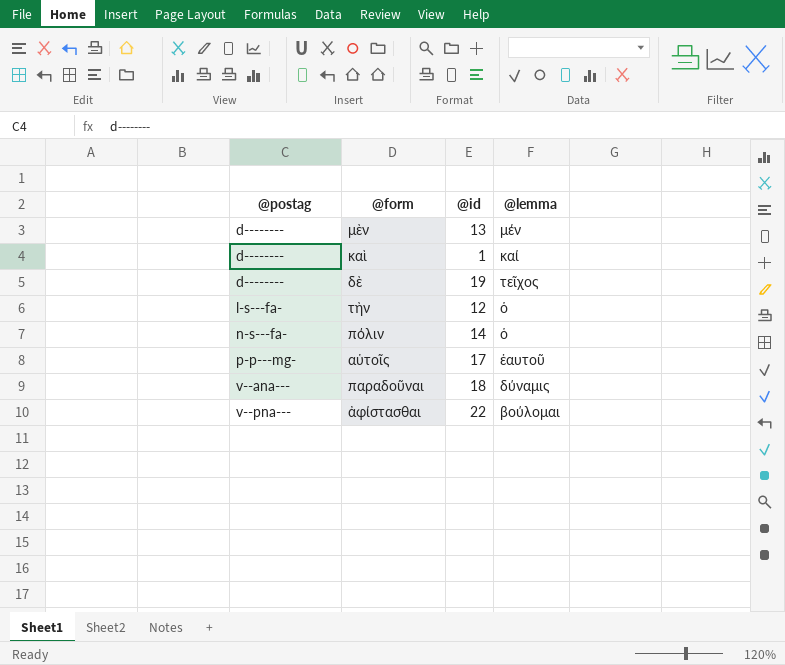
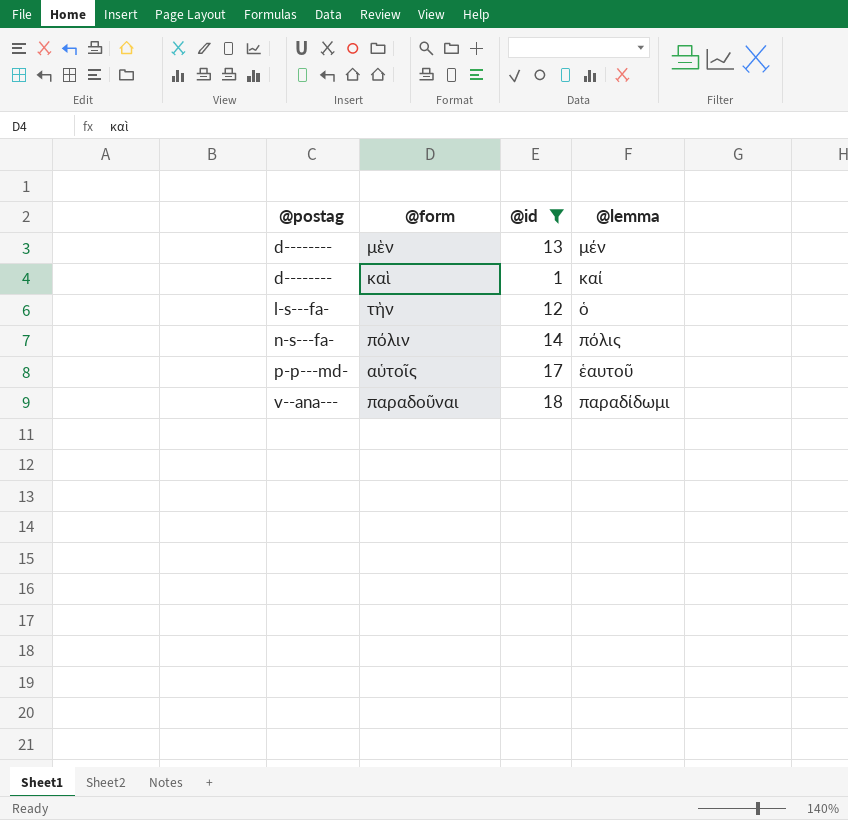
filter: none -> @id <= 18
πόλιν | @lemma: ὁ -> πόλις
αὑτοῖς | @postag: p-p---mg- -> p-p---md-
παραδοῦναι | @lemma: δύναμις -> παραδίδωμι

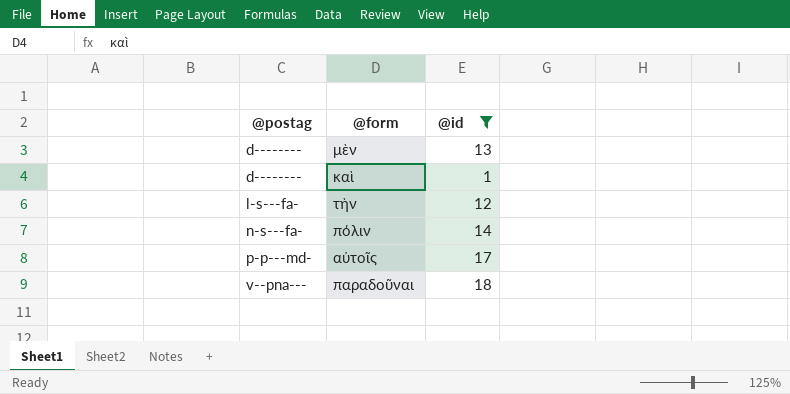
column @lemma | position: 4 -> none
παραδοῦναι | @postag: v--ana--- -> v--pna---

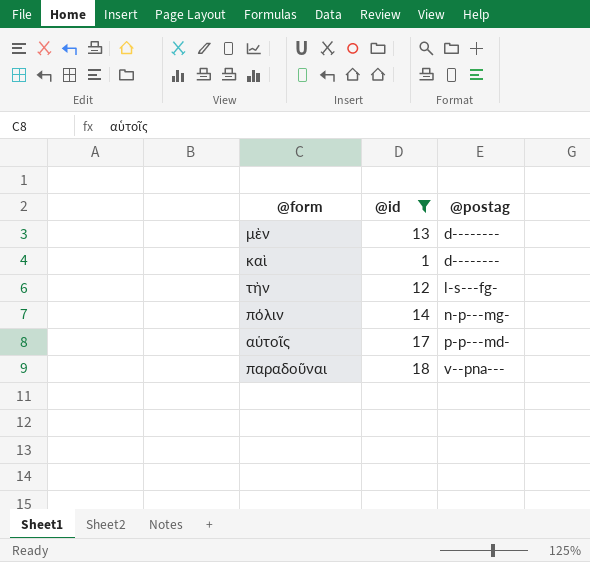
column @postag | position: 1 -> 3
τὴν | @postag: l-s---fa- -> l-s---fg-
πόλιν | @postag: n-s---fa- -> n-p---mg-

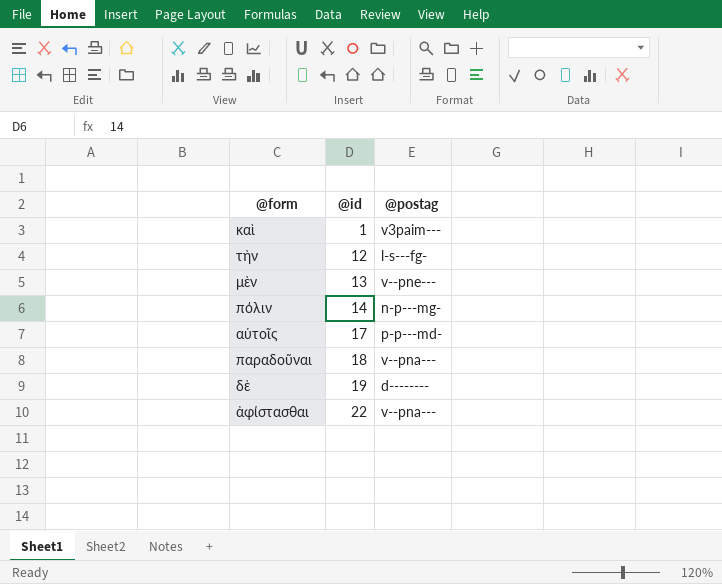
filter: @id <= 18 -> none
row order: @postag ascending -> @id ascending
καὶ | @postag: d-------- -> v3paim---
μὲν | @postag: d-------- -> v--pne---

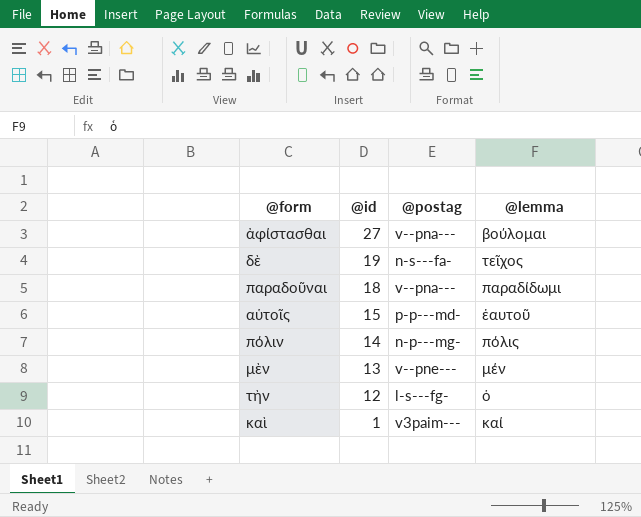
row order: @id ascending -> @id descending
column @lemma | position: none -> 4
ἀφίστασθαι | @id: 22 -> 27
δὲ | @postag: d-------- -> n-s---fa-
αὑτοῖς | @id: 17 -> 15

